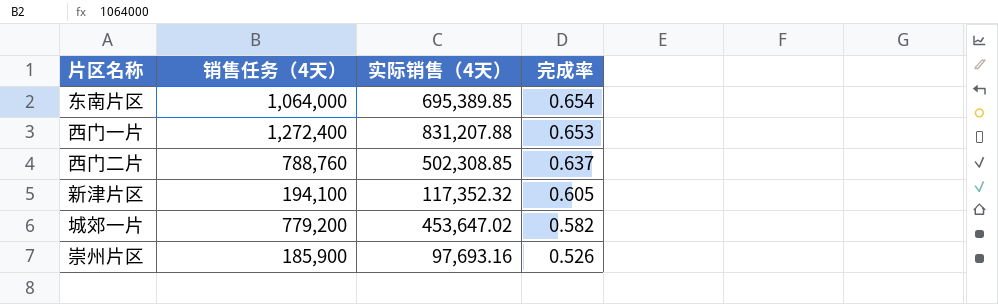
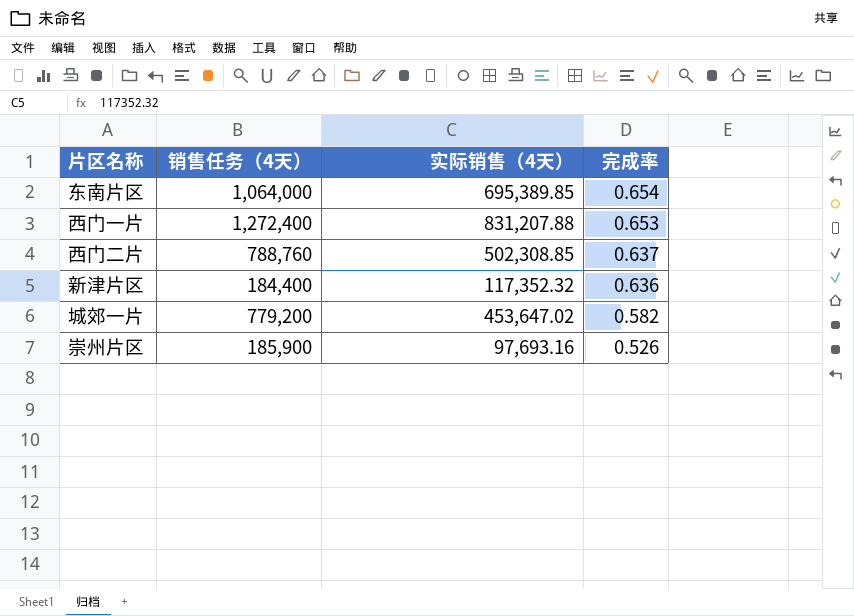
新津片区 | 销售任务（4天）: 194,100 -> 184,400
新津片区 | 完成率: 0.605 -> 0.636

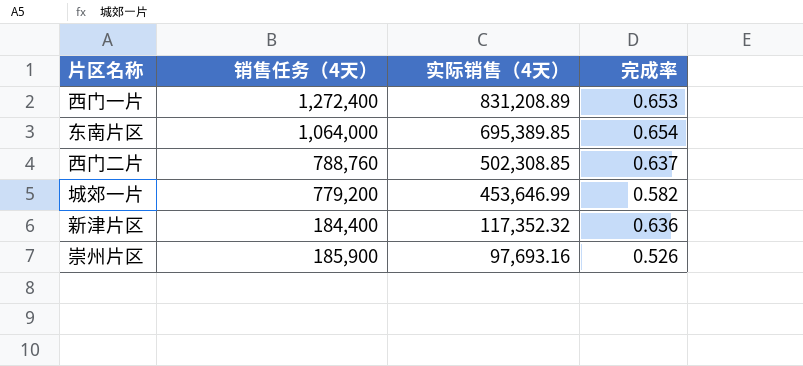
row order: 完成率 descending -> 实际销售（4天） descending
西门一片 | 实际销售（4天）: 831,207.88 -> 831,208.89
城郊一片 | 实际销售（4天）: 453,647.02 -> 453,646.99

